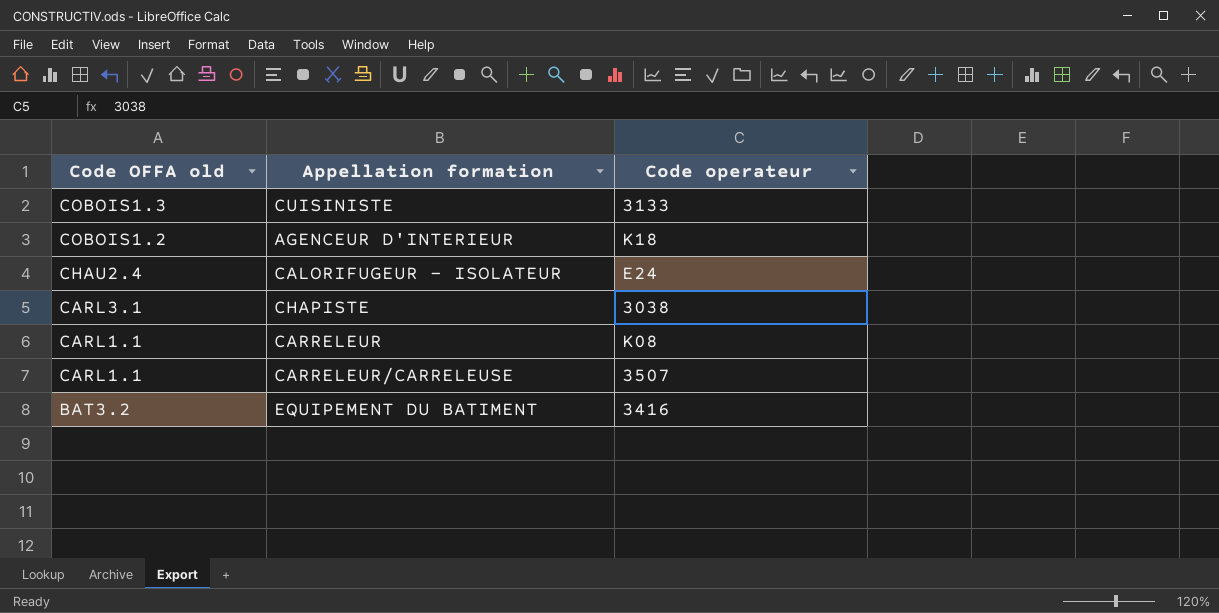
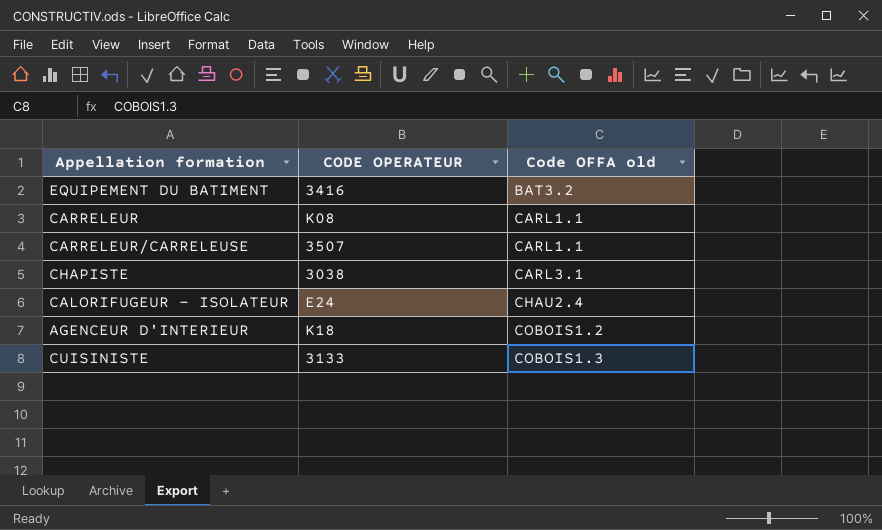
row order: Code OFFA old descending -> Code OFFA old ascending
column name: Code operateur -> CODE OPERATEUR
column Code OFFA old | position: 1 -> 3

